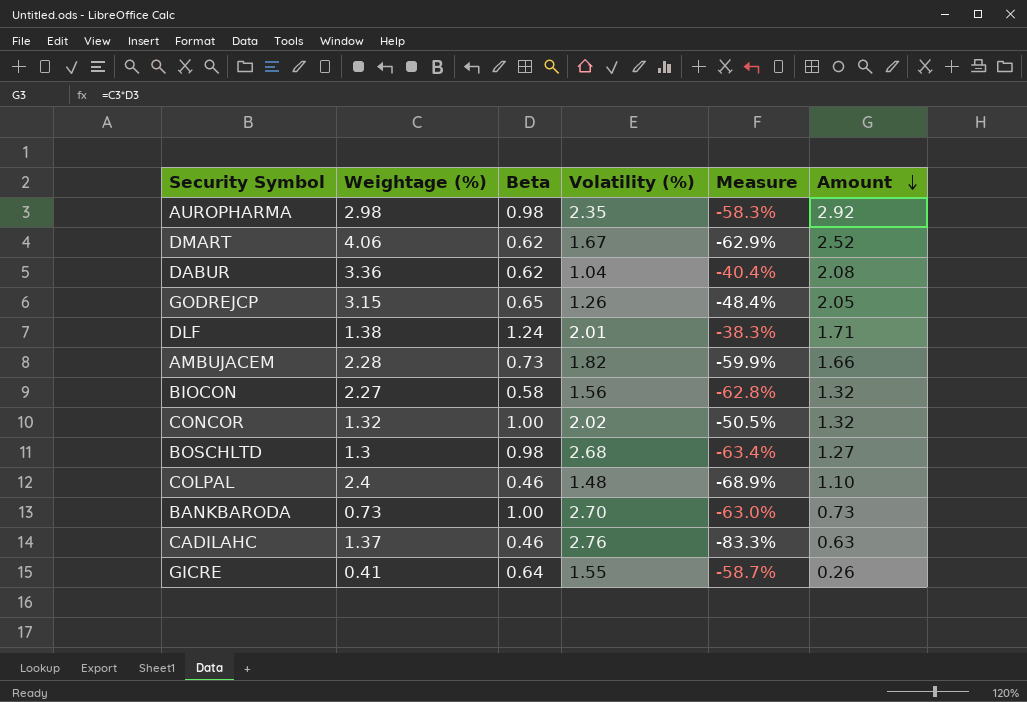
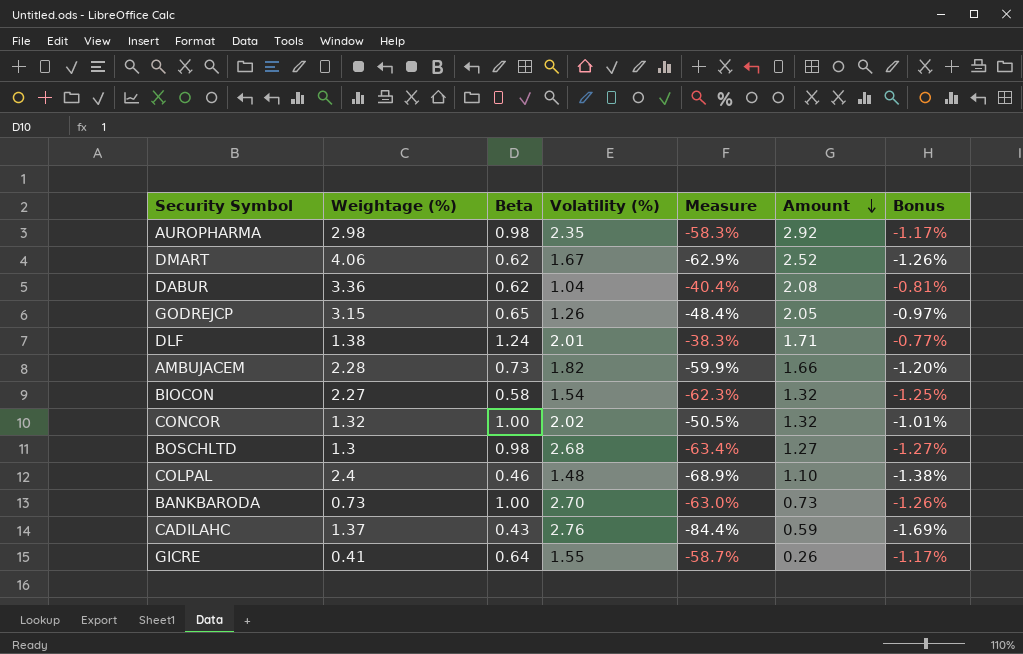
column Bonus | formula: none -> [Measure] * 0.02
BIOCON | Volatility (%): 1.56 -> 1.54
BIOCON | Measure: -62.8% -> -62.3%
CADILAHC | Beta: 0.46 -> 0.43
CADILAHC | Measure: -83.3% -> -84.4%
CADILAHC | Amount: 0.63 -> 0.59

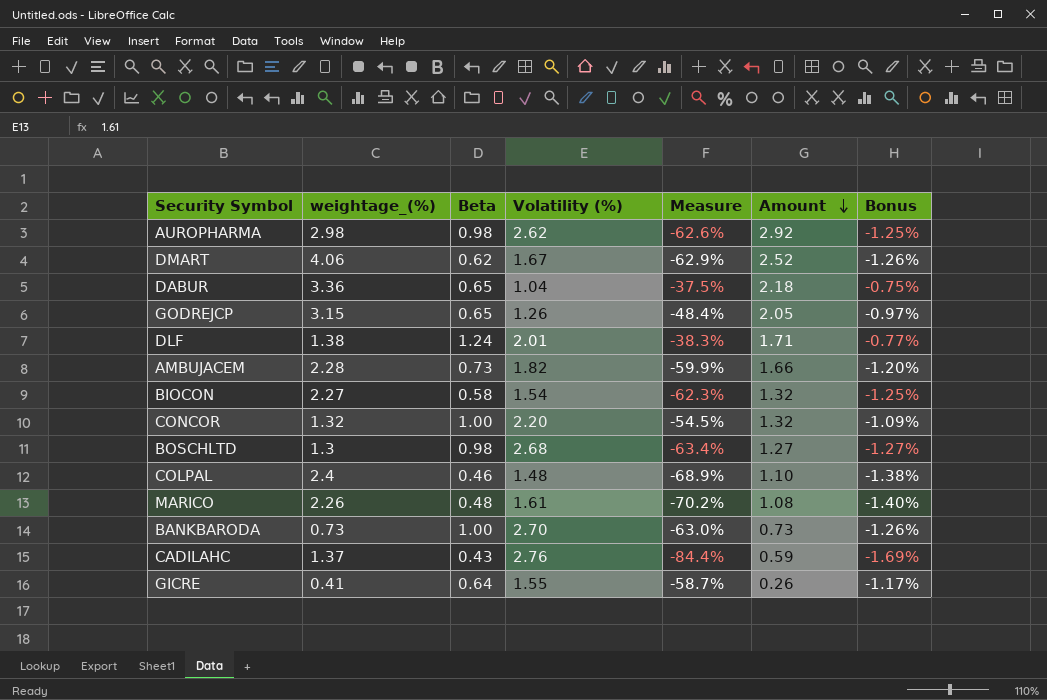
column name: Weightage (%) -> weightage_(%)
AUROPHARMA | Volatility (%): 2.35 -> 2.62
AUROPHARMA | Measure: -58.3% -> -62.6%
AUROPHARMA | Bonus: -1.17% -> -1.25%
DABUR | Beta: 0.62 -> 0.65
DABUR | Measure: -40.4% -> -37.5%
DABUR | Amount: 2.08 -> 2.18
DABUR | Bonus: -0.81% -> -0.75%
CONCOR | Volatility (%): 2.02 -> 2.20
CONCOR | Measure: -50.5% -> -54.5%
CONCOR | Bonus: -1.01% -> -1.09%
row MARICO: none -> 2.26 | 0.48 | 1.61 | -70.2% | 1.08 | -1.40%

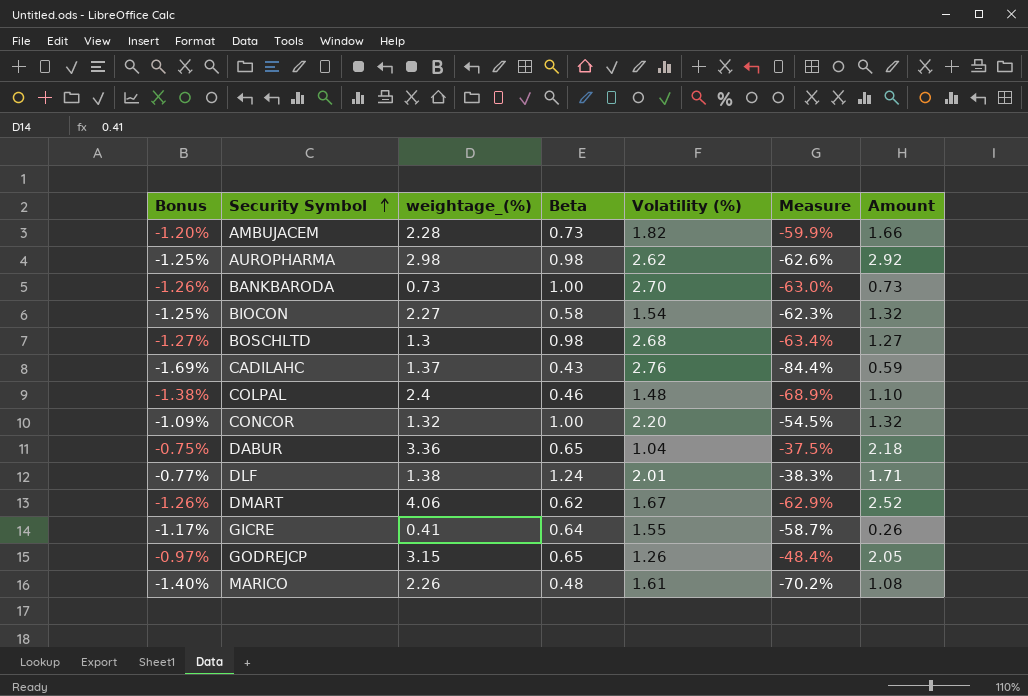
row order: Amount descending -> Security Symbol ascending
column Bonus | position: 7 -> 1

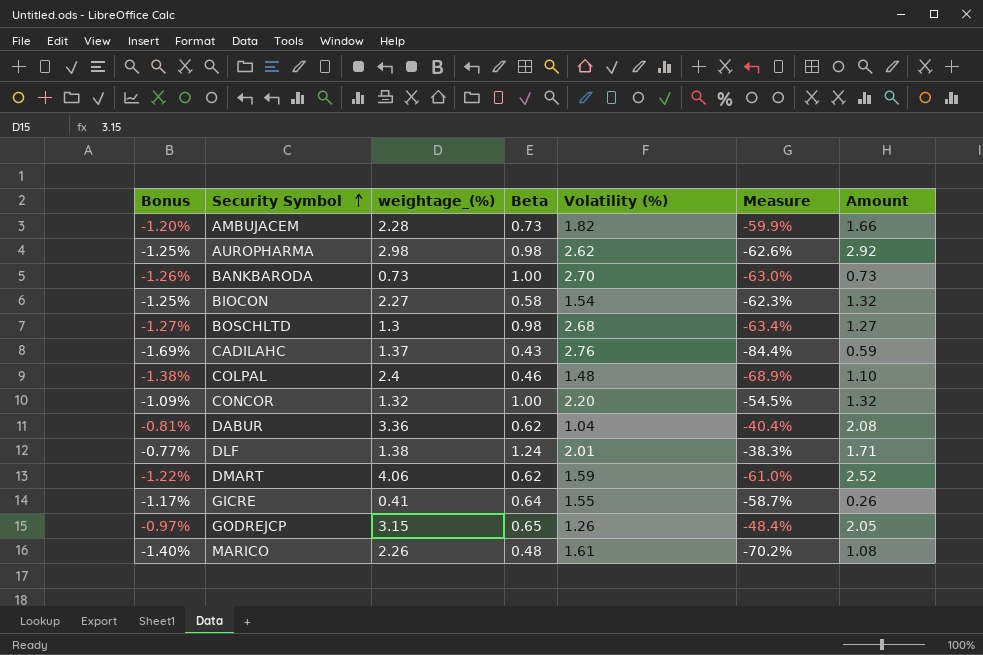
DABUR | Bonus: -0.75% -> -0.81%
DABUR | Beta: 0.65 -> 0.62
DABUR | Measure: -37.5% -> -40.4%
DABUR | Amount: 2.18 -> 2.08
DMART | Bonus: -1.26% -> -1.22%
DMART | Volatility (%): 1.67 -> 1.59
DMART | Measure: -62.9% -> -61.0%

